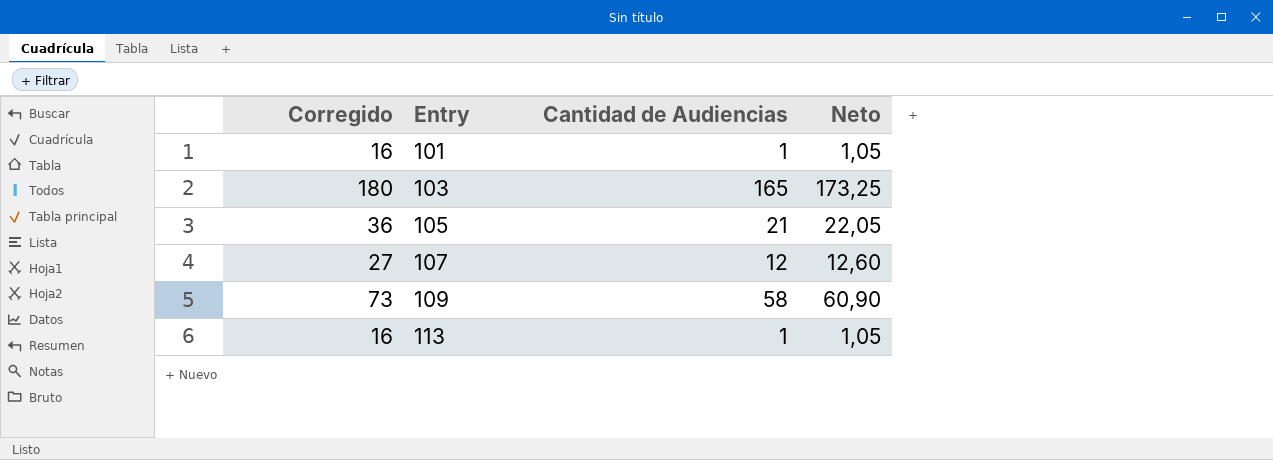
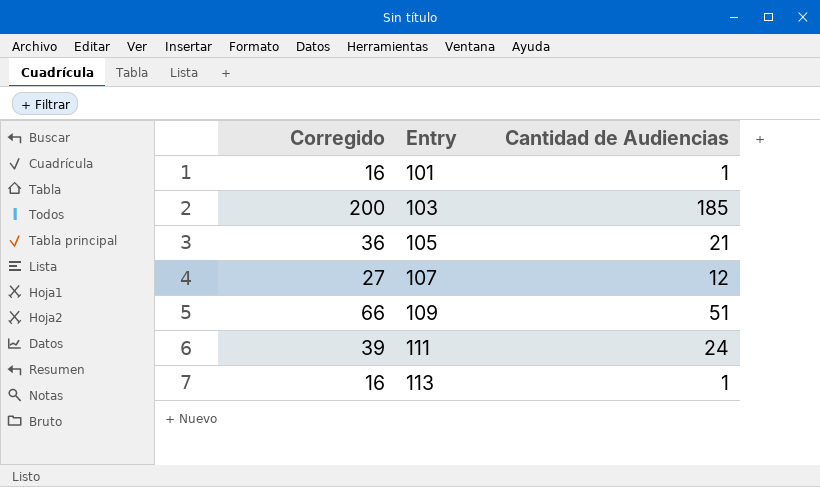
column Neto | formula: [Cantidad de Audiencias] * 1,05 -> none
103 | Corregido: 180 -> 200
103 | Cantidad de Audiencias: 165 -> 185
109 | Corregido: 73 -> 66
109 | Cantidad de Audiencias: 58 -> 51
row 111: none -> 39 | 24

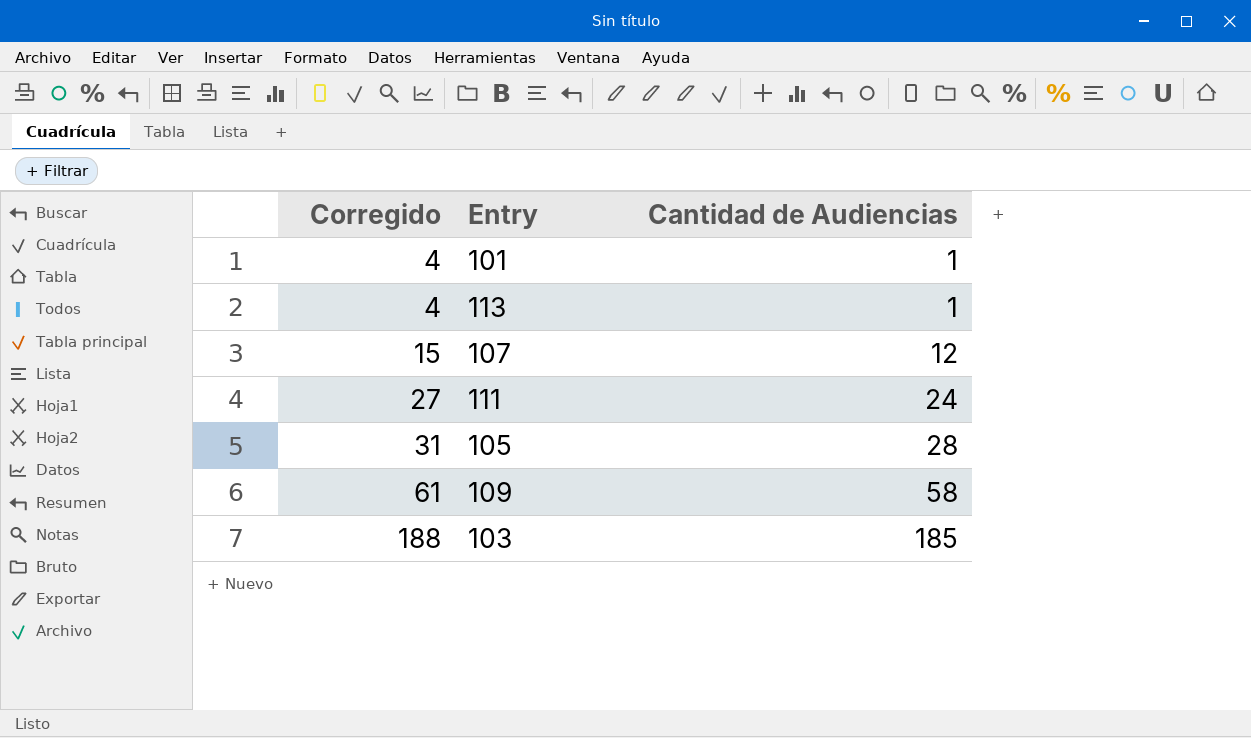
row order: Entry ascending -> Corregido ascending
column Corregido | formula: [Cantidad de Audiencias] + 15 -> [Cantidad de Audiencias] + 3
105 | Cantidad de Audiencias: 21 -> 28
109 | Cantidad de Audiencias: 51 -> 58

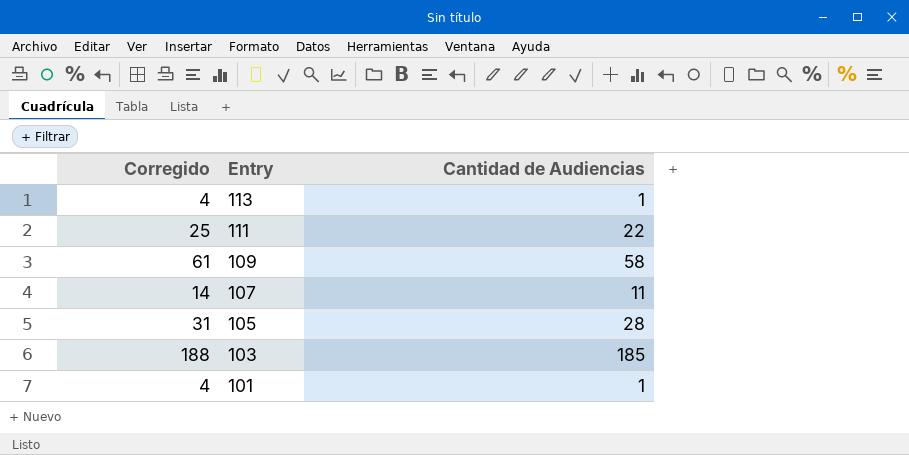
row order: Corregido ascending -> Entry descending
111 | Corregido: 27 -> 25
111 | Cantidad de Audiencias: 24 -> 22
107 | Corregido: 15 -> 14
107 | Cantidad de Audiencias: 12 -> 11

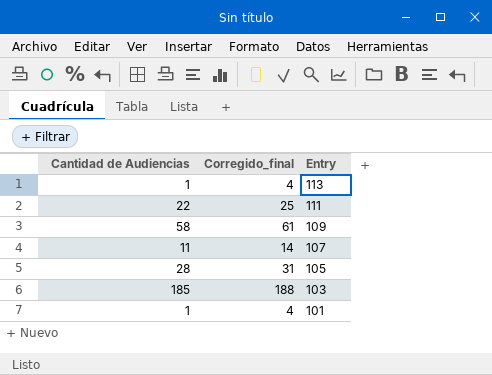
column Cantidad de Audiencias | position: 3 -> 1
column name: Corregido -> Corregido_final

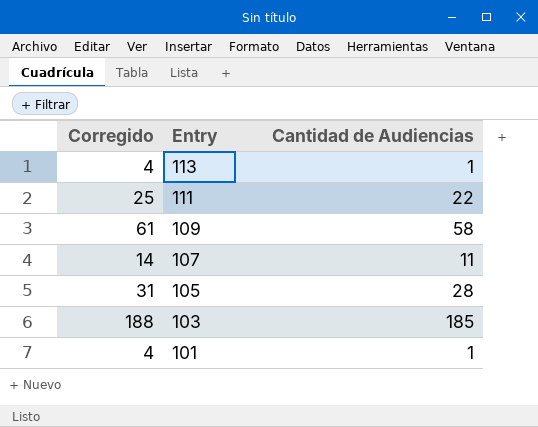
column name: Corregido_final -> Corregido
column Cantidad de Audiencias | position: 1 -> 3

